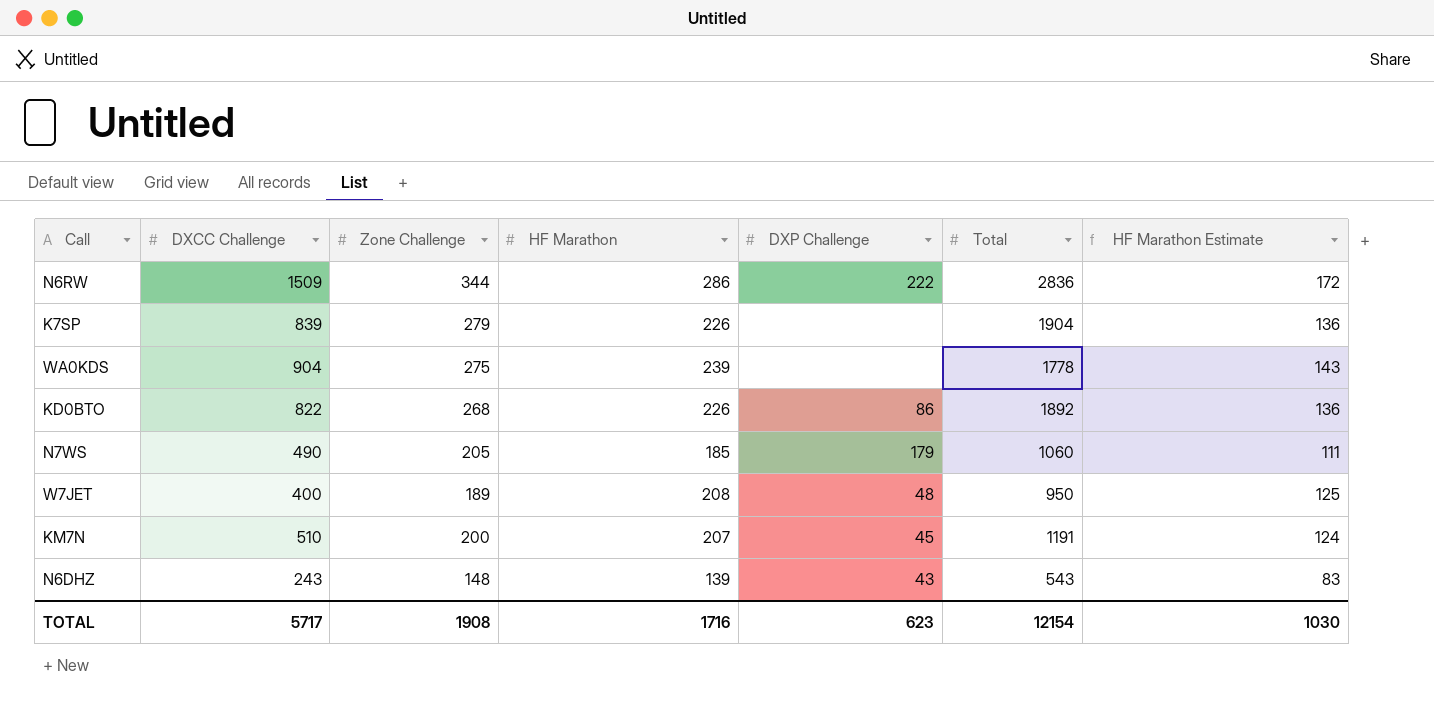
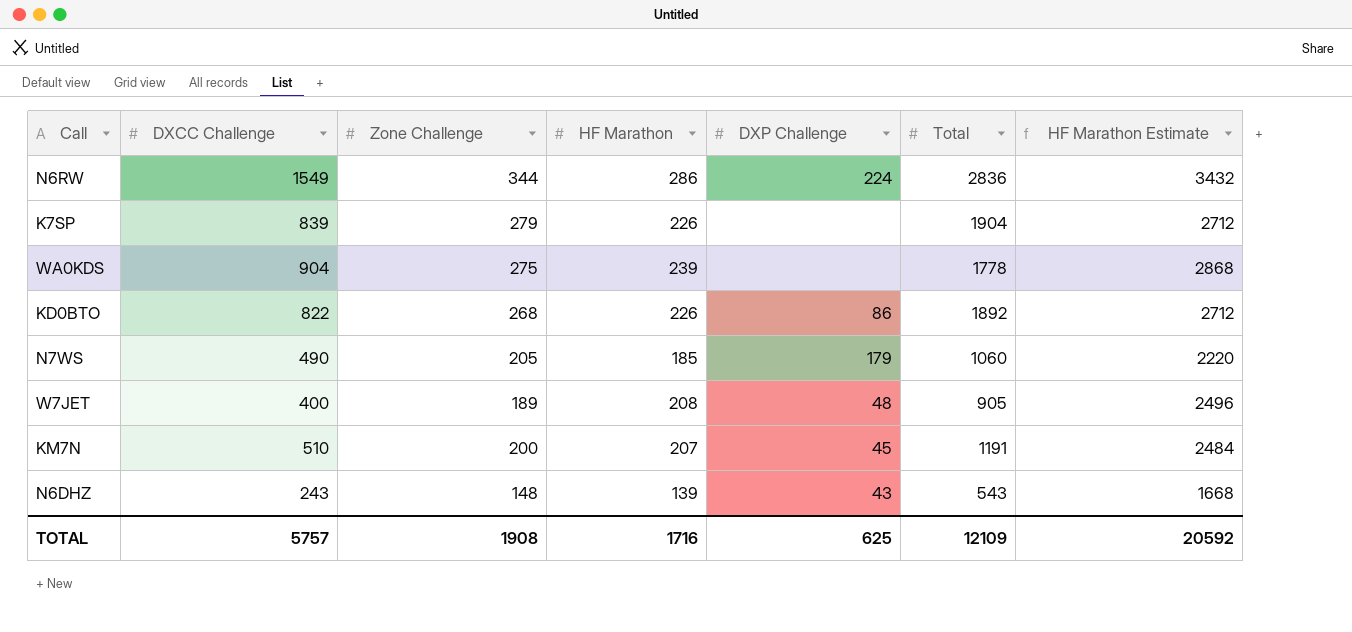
column HF Marathon Estimate | formula: [HF Marathon] * 0.6 -> [HF Marathon] * 12
N6RW | DXCC Challenge: 1509 -> 1549
N6RW | DXP Challenge: 222 -> 224
W7JET | Total: 950 -> 905
TOTAL | DXCC Challenge: 5717 -> 5757
TOTAL | DXP Challenge: 623 -> 625
TOTAL | Total: 12154 -> 12109
TOTAL | HF Marathon Estimate: 1030 -> 20592

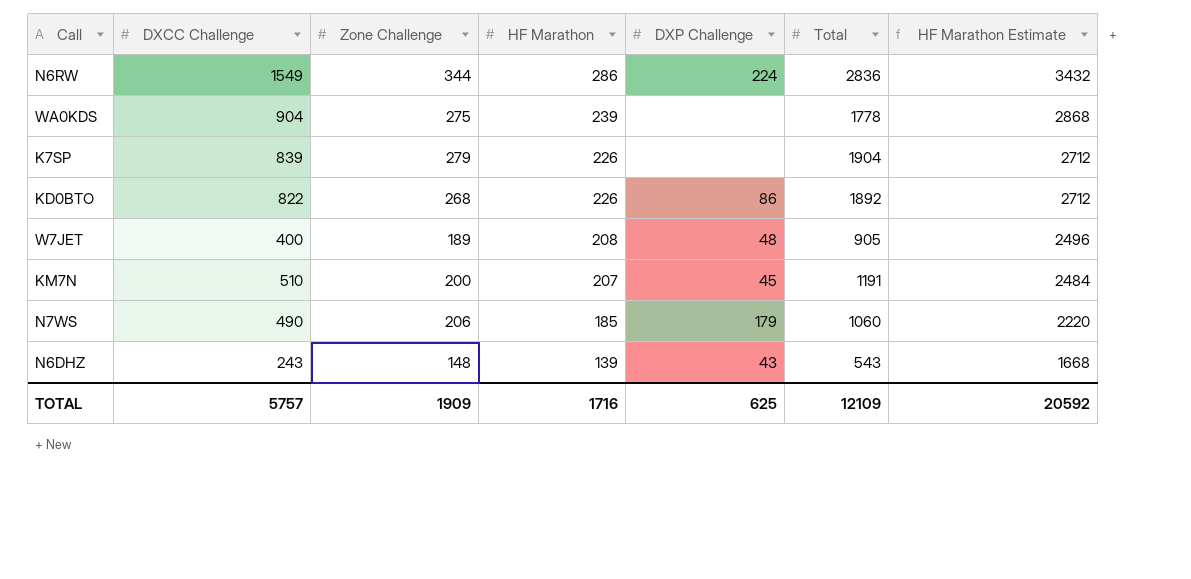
row order: none -> HF Marathon descending
N7WS | Zone Challenge: 205 -> 206
TOTAL | Zone Challenge: 1908 -> 1909

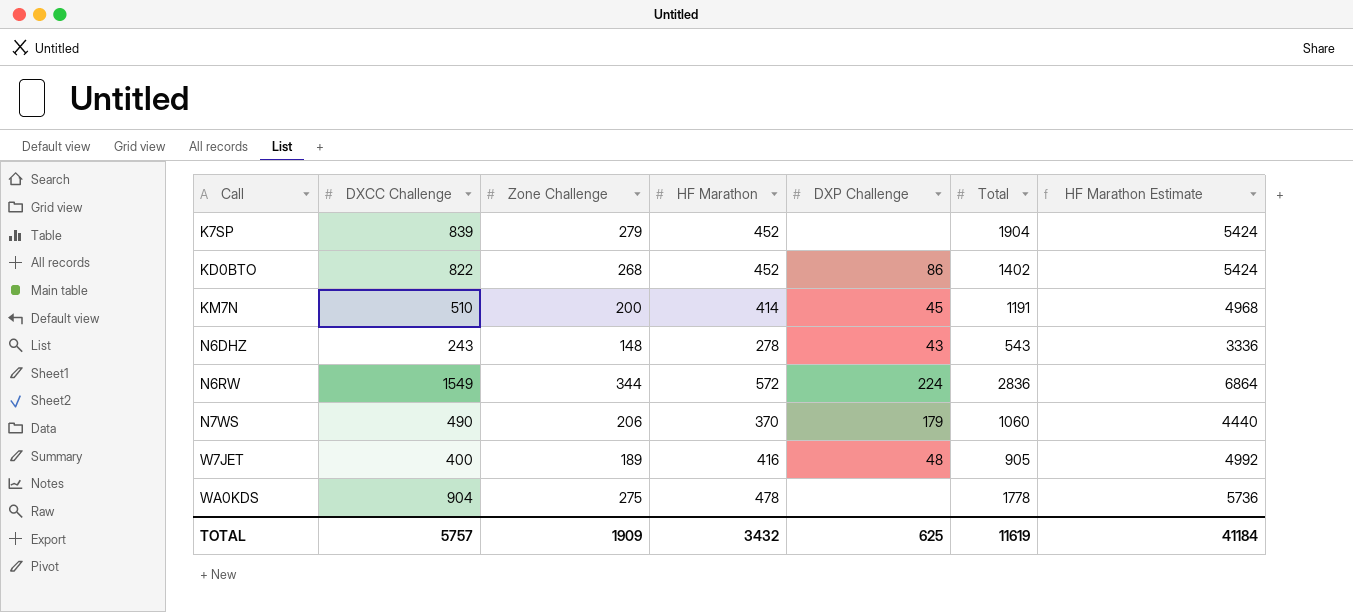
row order: HF Marathon descending -> Call ascending
K7SP | HF Marathon: 226 -> 452
K7SP | HF Marathon Estimate: 2712 -> 5424
KD0BTO | HF Marathon: 226 -> 452
KD0BTO | Total: 1892 -> 1402
KD0BTO | HF Marathon Estimate: 2712 -> 5424
KM7N | HF Marathon: 207 -> 414
KM7N | HF Marathon Estimate: 2484 -> 4968
N6DHZ | HF Marathon: 139 -> 278
N6DHZ | HF Marathon Estimate: 1668 -> 3336
N6RW | HF Marathon: 286 -> 572
N6RW | HF Marathon Estimate: 3432 -> 6864
N7WS | HF Marathon: 185 -> 370
N7WS | HF Marathon Estimate: 2220 -> 4440
W7JET | HF Marathon: 208 -> 416
W7JET | HF Marathon Estimate: 2496 -> 4992
WA0KDS | HF Marathon: 239 -> 478
WA0KDS | HF Marathon Estimate: 2868 -> 5736
TOTAL | HF Marathon: 1716 -> 3432
TOTAL | Total: 12109 -> 11619
TOTAL | HF Marathon Estimate: 20592 -> 41184

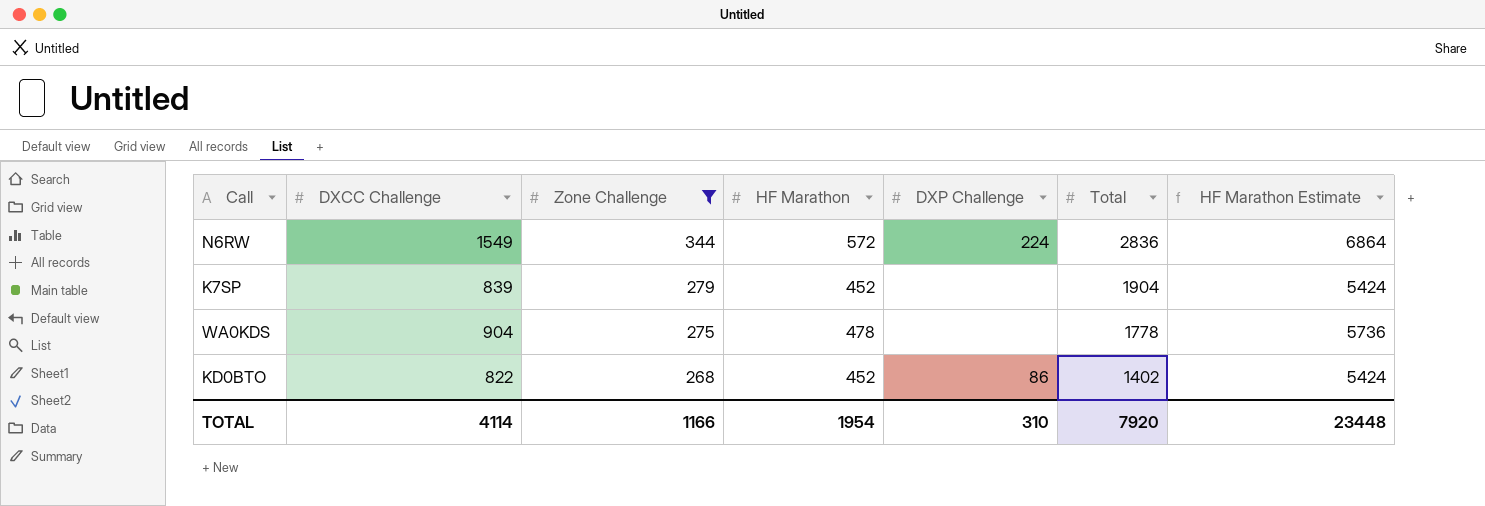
filter: none -> Zone Challenge >= 268
row order: Call ascending -> Zone Challenge descending
TOTAL | DXCC Challenge: 5757 -> 4114
TOTAL | Zone Challenge: 1909 -> 1166
TOTAL | HF Marathon: 3432 -> 1954
TOTAL | DXP Challenge: 625 -> 310
TOTAL | Total: 11619 -> 7920
TOTAL | HF Marathon Estimate: 41184 -> 23448

